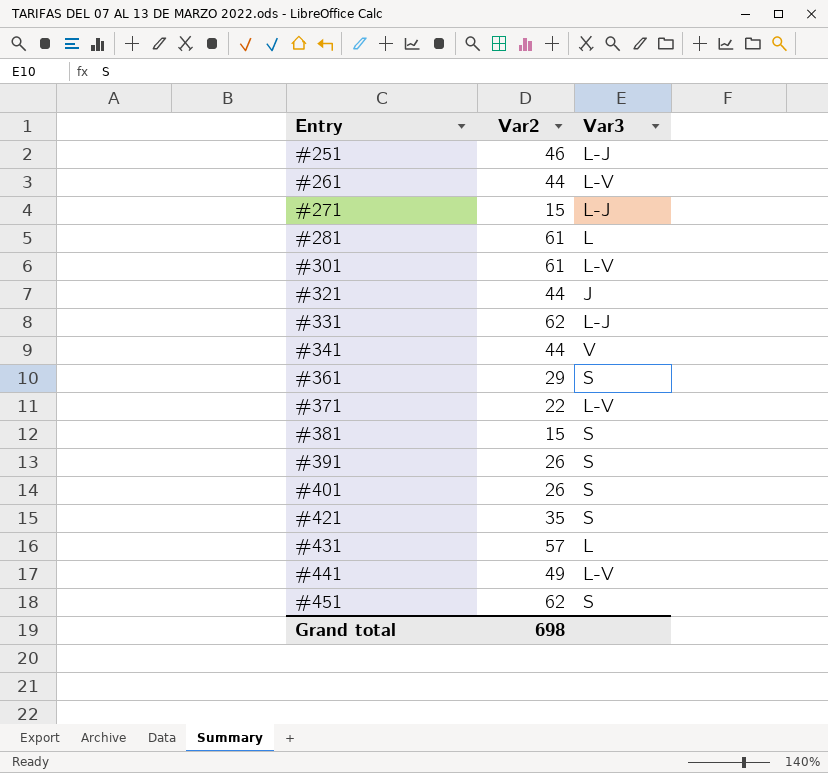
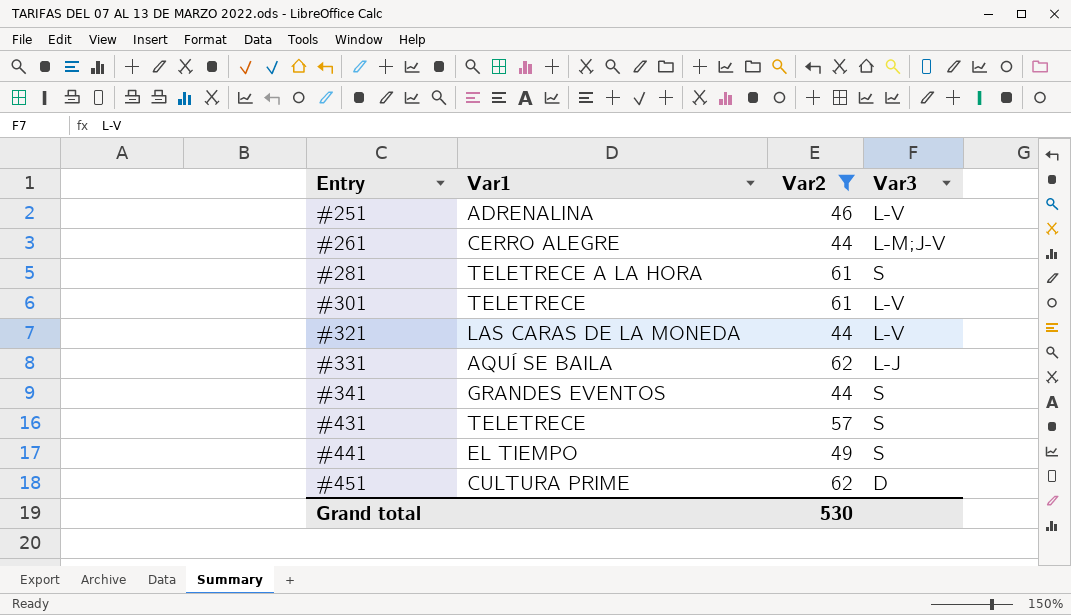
filter: none -> Var2 >= 44
column Var1 | position: none -> 2
#251 | Var3: L-J -> L-V
#261 | Var3: L-V -> L-M;J-V
#281 | Var3: L -> S
#321 | Var3: J -> L-V
#341 | Var3: V -> S
#431 | Var3: L -> S
#441 | Var3: L-V -> S
#451 | Var3: S -> D
Grand total | Var2: 698 -> 530

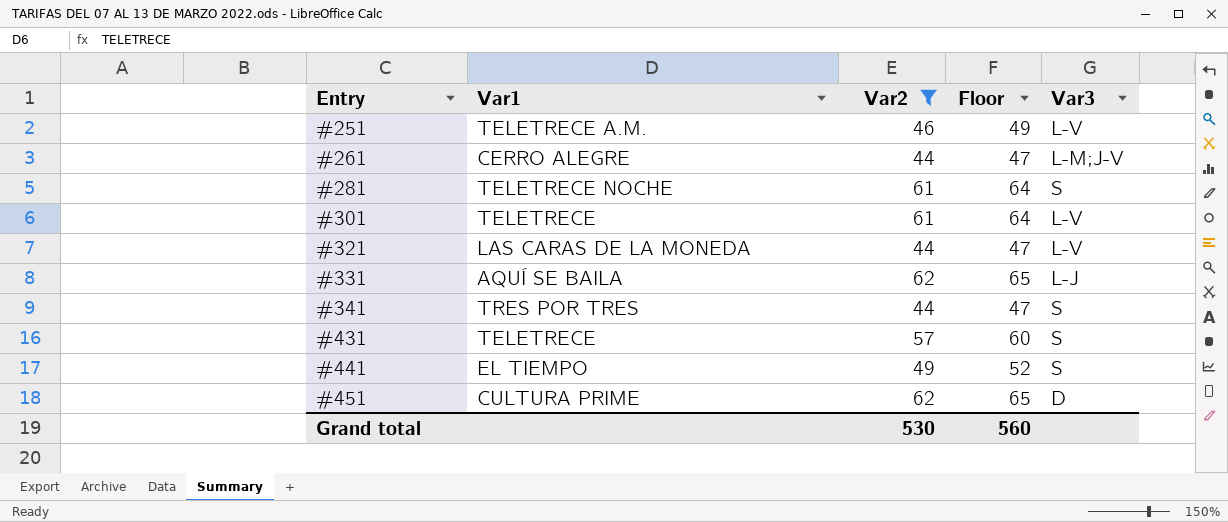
column Floor | formula: none -> [Var2] + 3
#251 | Var1: ADRENALINA -> TELETRECE A.M.
#281 | Var1: TELETRECE A LA HORA -> TELETRECE NOCHE
#341 | Var1: GRANDES EVENTOS -> TRES POR TRES

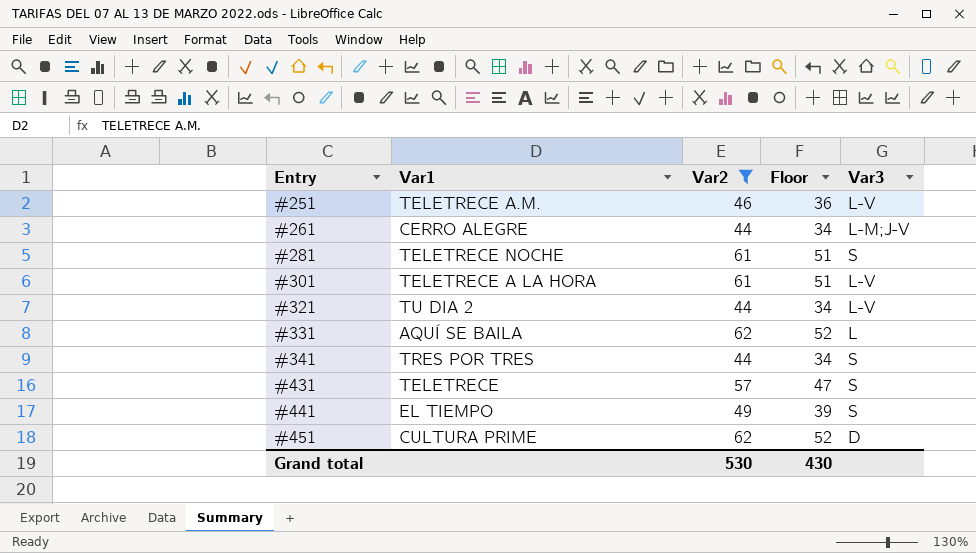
column Floor | formula: [Var2] + 3 -> [Var2] - 10
#301 | Var1: TELETRECE -> TELETRECE A LA HORA
#321 | Var1: LAS CARAS DE LA MONEDA -> TU DIA 2
#331 | Var3: L-J -> L
Grand total | Floor: 560 -> 430

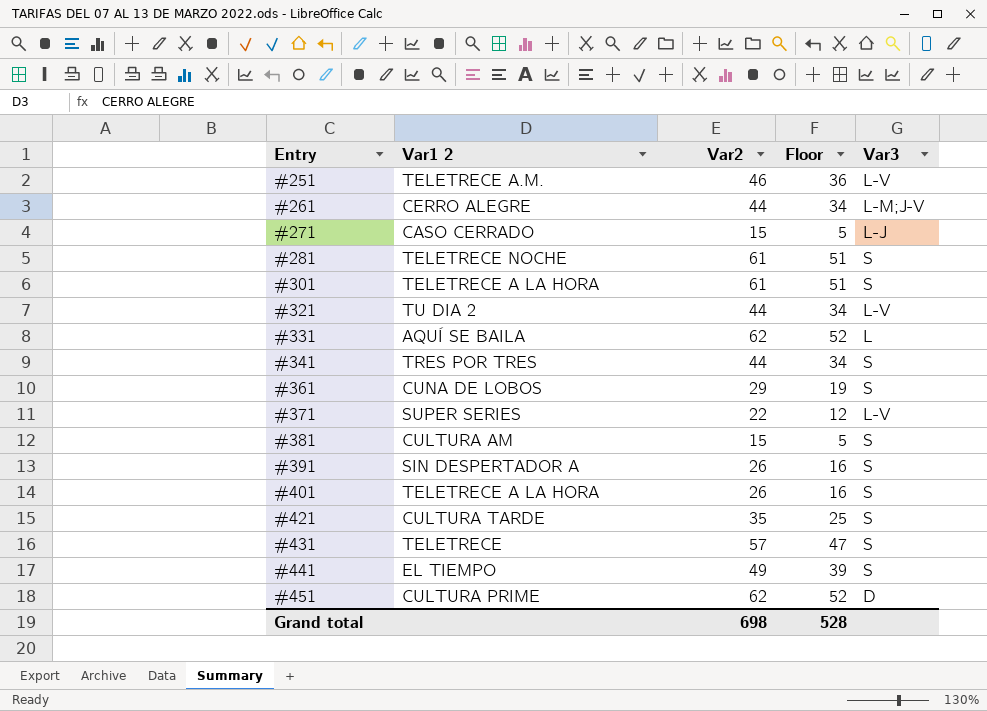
filter: Var2 >= 44 -> none
column name: Var1 -> Var1 2
#301 | Var3: L-V -> S
Grand total | Var2: 530 -> 698
Grand total | Floor: 430 -> 528

